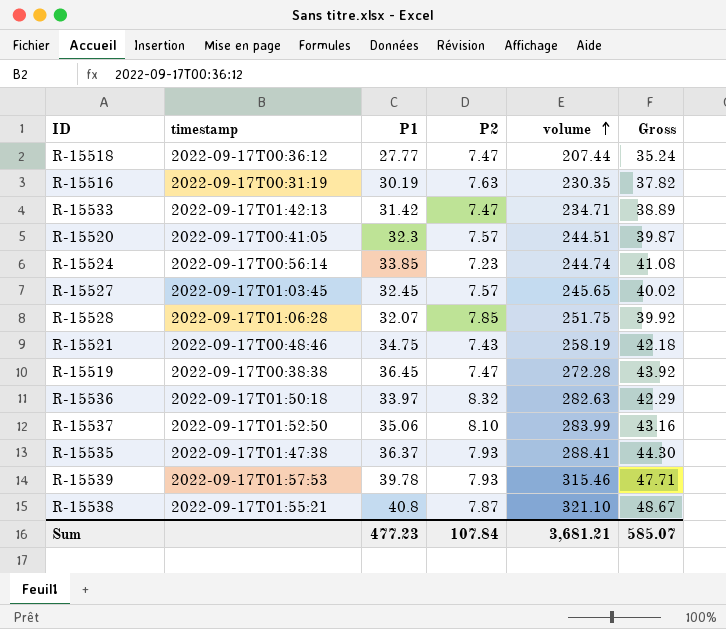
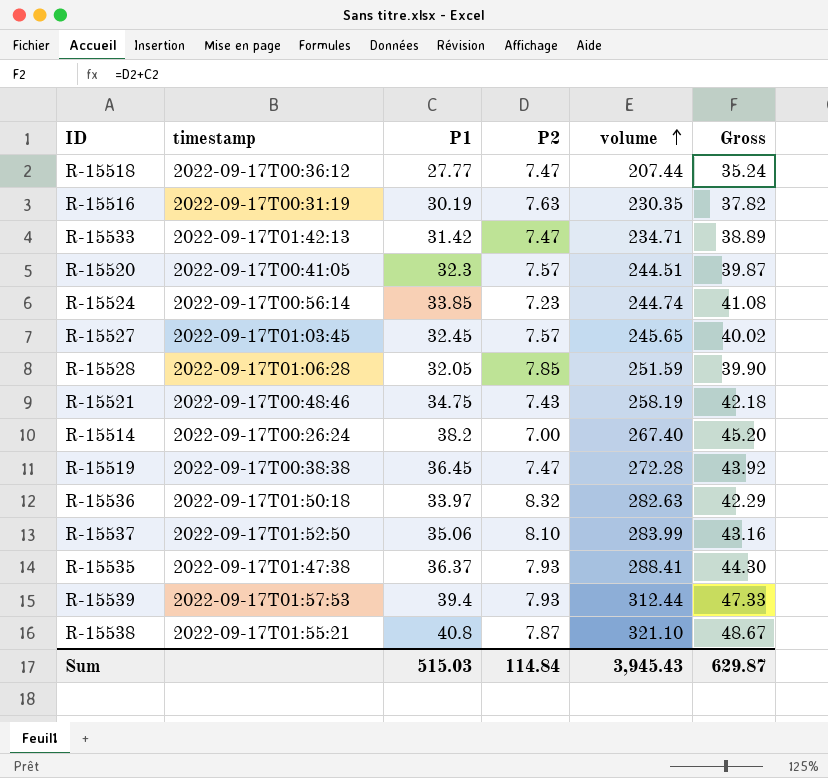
R-15528 | P1: 32.07 -> 32.05
R-15528 | volume: 251.75 -> 251.59
R-15528 | Gross: 39.92 -> 39.90
row R-15514: none -> 2022-09-17T00:26:24 | 38.2 | 7.00 | 267.40 | 45.20
R-15539 | P1: 39.78 -> 39.4
R-15539 | volume: 315.46 -> 312.44
R-15539 | Gross: 47.71 -> 47.33
Sum | P1: 477.23 -> 515.03
Sum | P2: 107.84 -> 114.84
Sum | volume: 3,681.21 -> 3,945.43
Sum | Gross: 585.07 -> 629.87

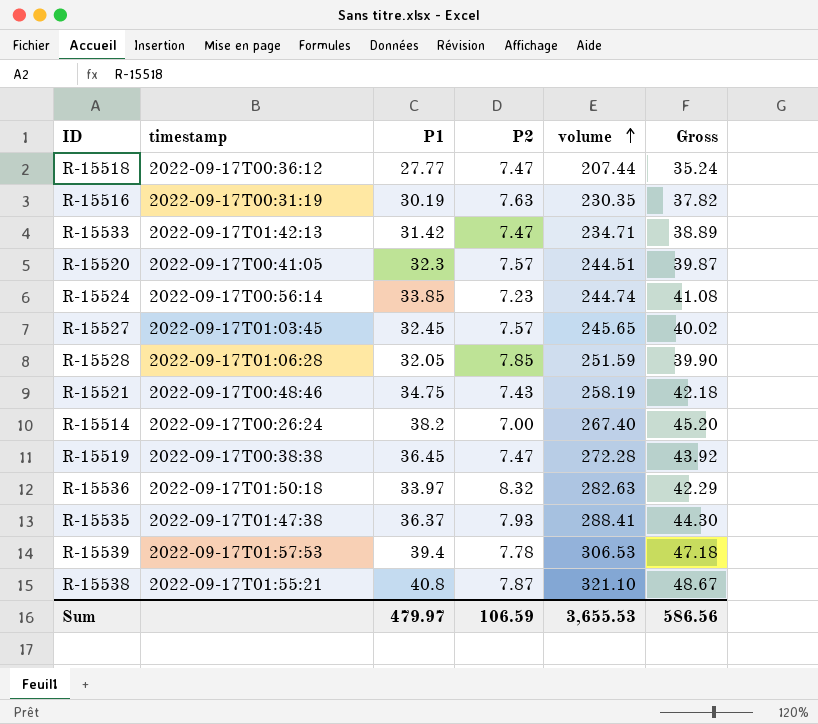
row R-15537: 2022-09-17T01:52:50 | 35.06 | 8.10 | 283.99 | 43.16 -> none
R-15539 | P2: 7.93 -> 7.78
R-15539 | volume: 312.44 -> 306.53
R-15539 | Gross: 47.33 -> 47.18
Sum | P1: 515.03 -> 479.97
Sum | P2: 114.84 -> 106.59
Sum | volume: 3,945.43 -> 3,655.53
Sum | Gross: 629.87 -> 586.56

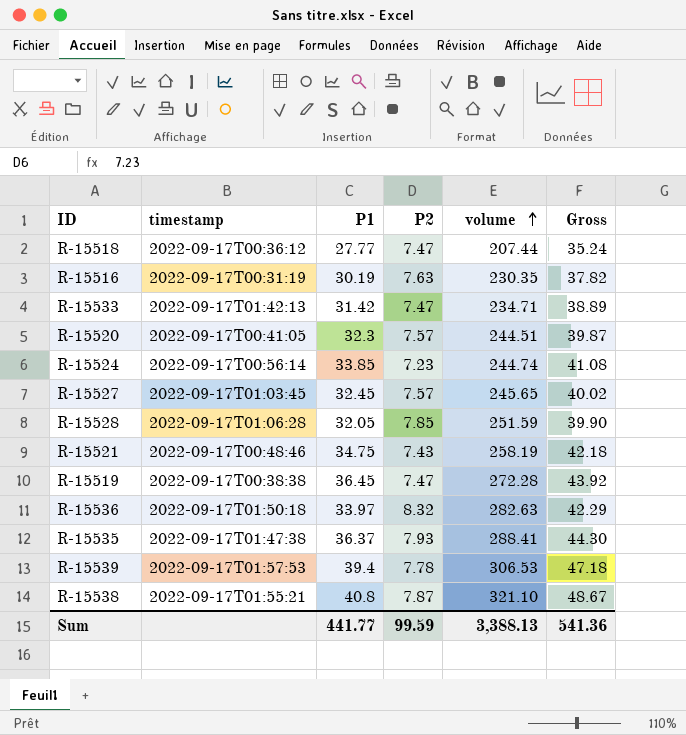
row R-15514: 2022-09-17T00:26:24 | 38.2 | 7.00 | 267.40 | 45.20 -> none
Sum | P1: 479.97 -> 441.77
Sum | P2: 106.59 -> 99.59
Sum | volume: 3,655.53 -> 3,388.13
Sum | Gross: 586.56 -> 541.36

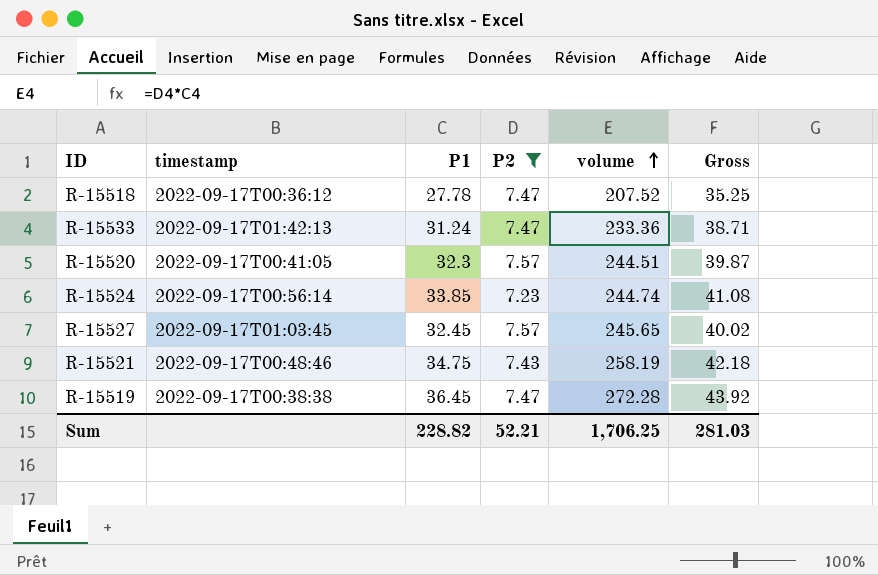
filter: none -> P2 <= 7.57
R-15518 | P1: 27.77 -> 27.78
R-15518 | volume: 207.44 -> 207.52
R-15518 | Gross: 35.24 -> 35.25
R-15533 | P1: 31.42 -> 31.24
R-15533 | volume: 234.71 -> 233.36
R-15533 | Gross: 38.89 -> 38.71
Sum | P1: 441.77 -> 228.82
Sum | P2: 99.59 -> 52.21
Sum | volume: 3,388.13 -> 1,706.25
Sum | Gross: 541.36 -> 281.03

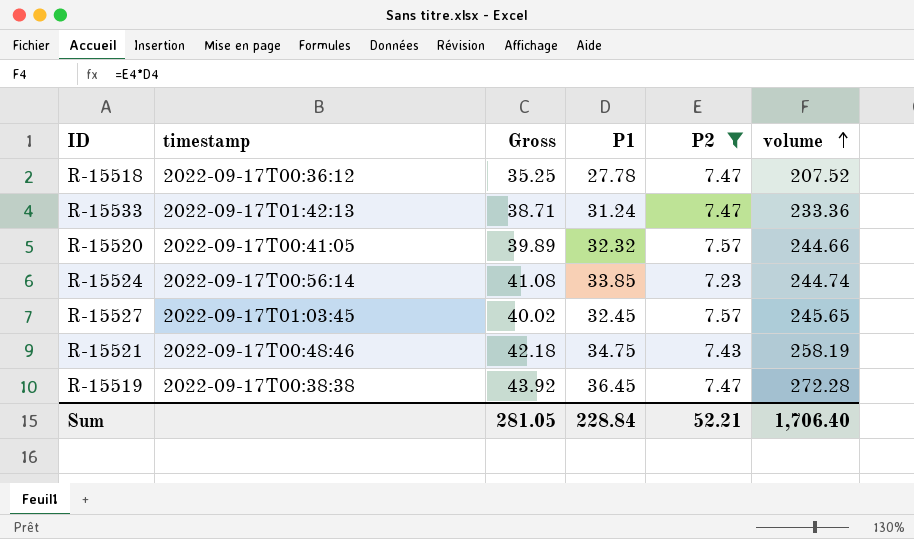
column Gross | position: 6 -> 3
R-15520 | Gross: 39.87 -> 39.89
R-15520 | P1: 32.3 -> 32.32
R-15520 | volume: 244.51 -> 244.66
Sum | Gross: 281.03 -> 281.05
Sum | P1: 228.82 -> 228.84
Sum | volume: 1,706.25 -> 1,706.40

